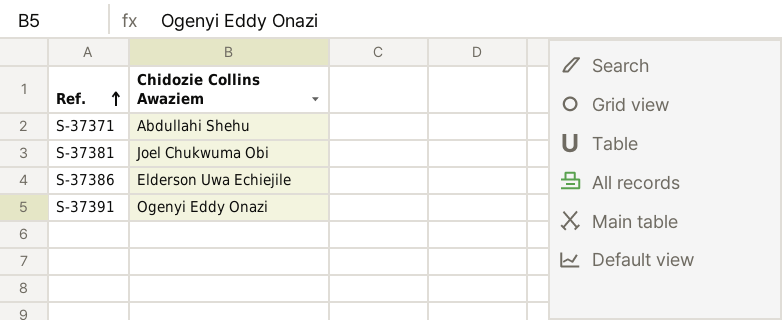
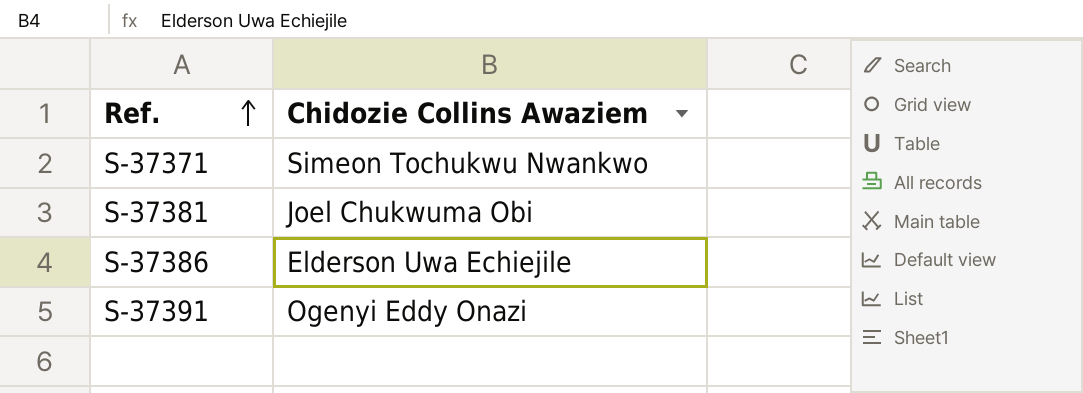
S-37371 | Chidozie Collins Awaziem: Abdullahi Shehu -> Simeon Tochukwu Nwankwo

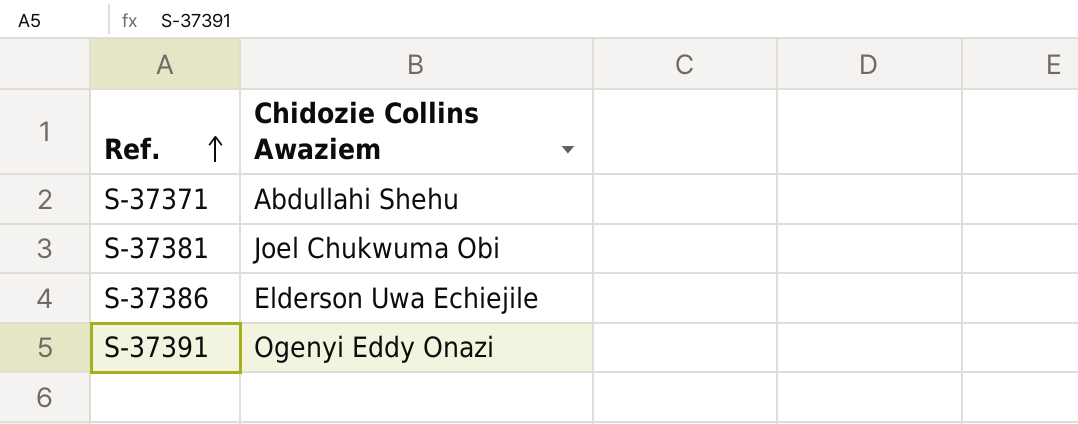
S-37371 | Chidozie Collins Awaziem: Simeon Tochukwu Nwankwo -> Abdullahi Shehu

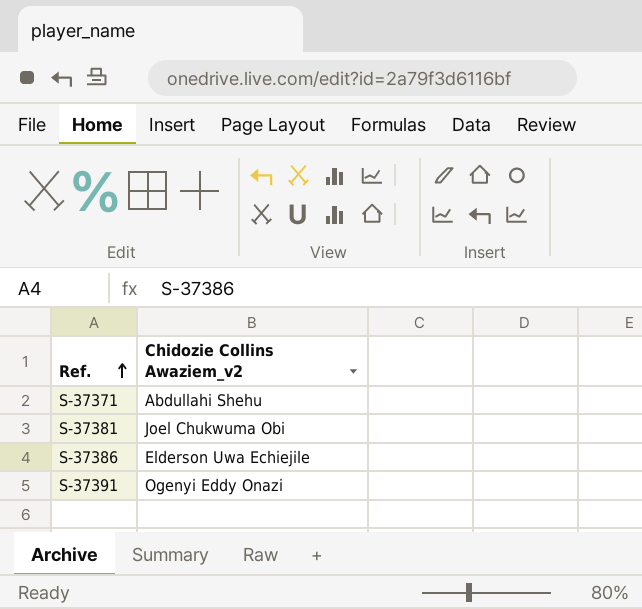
column name: Chidozie Collins Awaziem -> Chidozie Collins Awaziem_v2

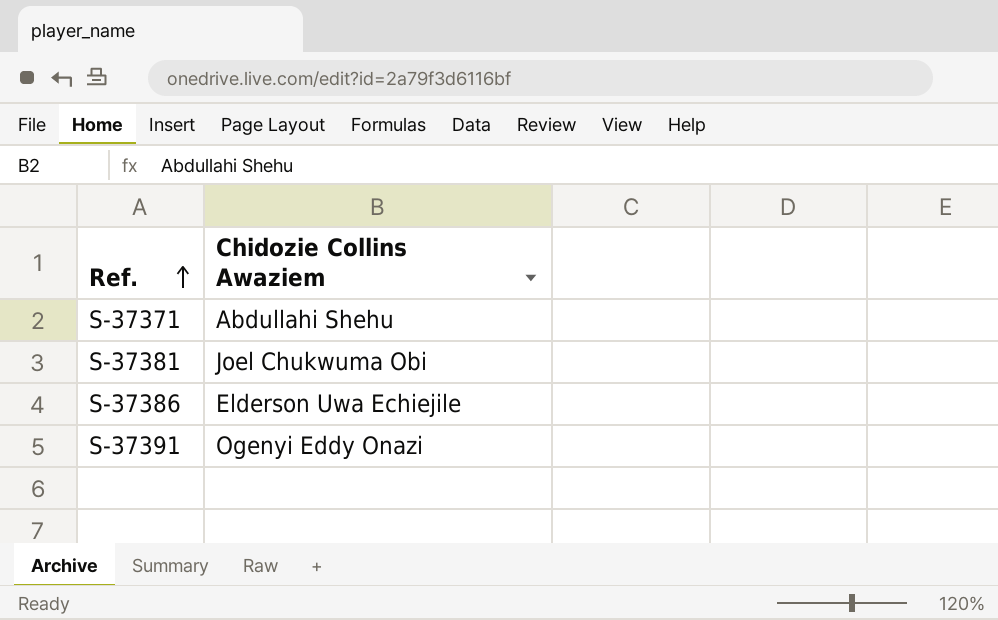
column name: Chidozie Collins Awaziem_v2 -> Chidozie Collins Awaziem

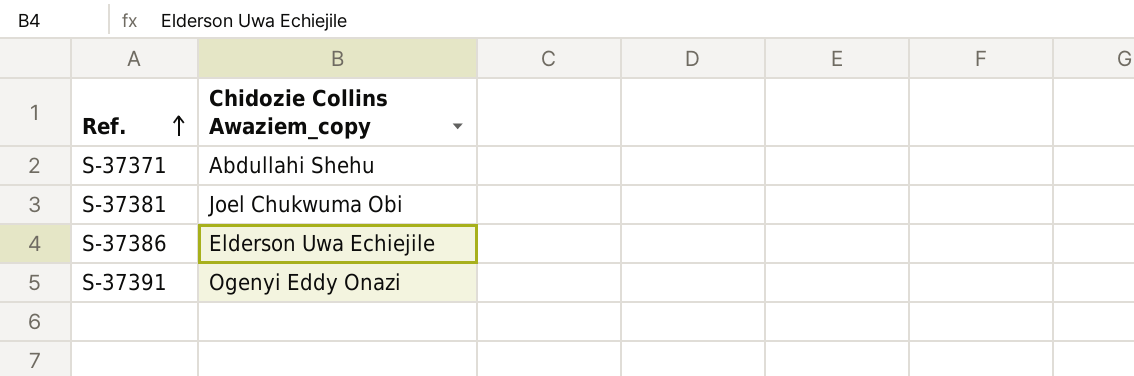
column name: Chidozie Collins Awaziem -> Chidozie Collins Awaziem_copy

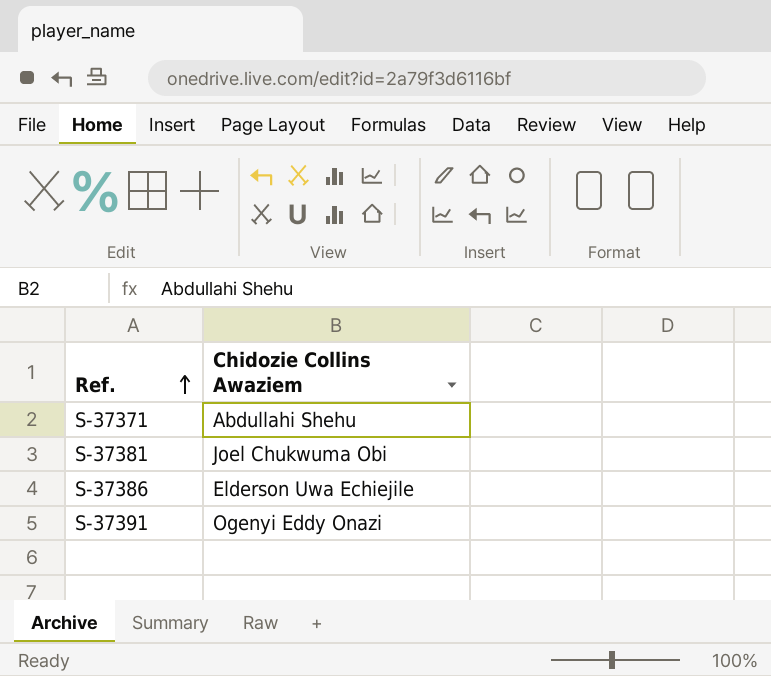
column name: Chidozie Collins Awaziem_copy -> Chidozie Collins Awaziem

